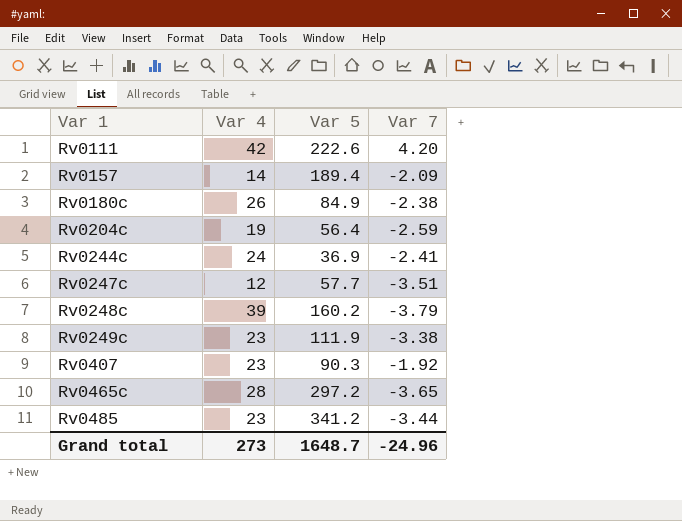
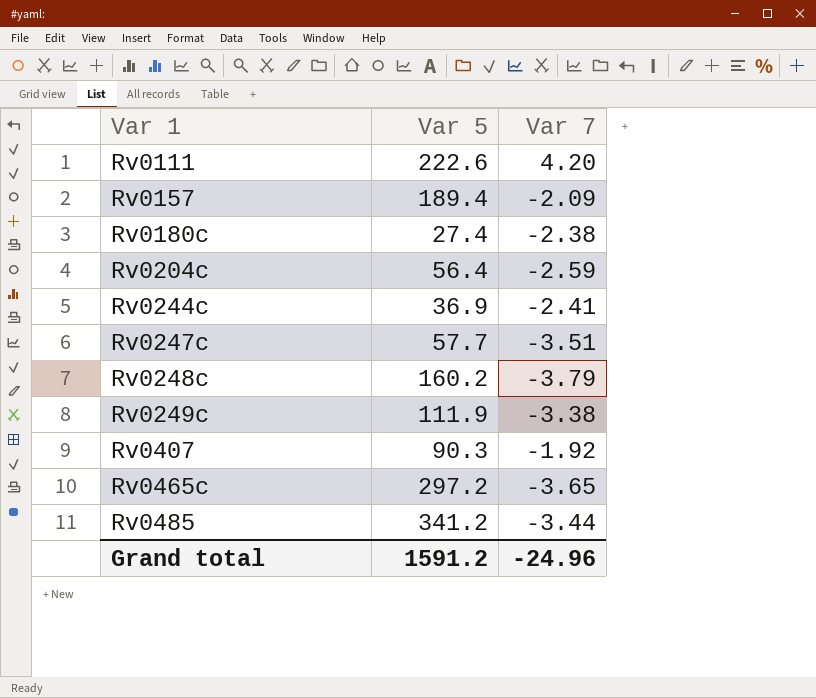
column Var 4 | position: 2 -> none
Rv0180c | Var 5: 84.9 -> 27.4
Grand total | Var 5: 1648.7 -> 1591.2

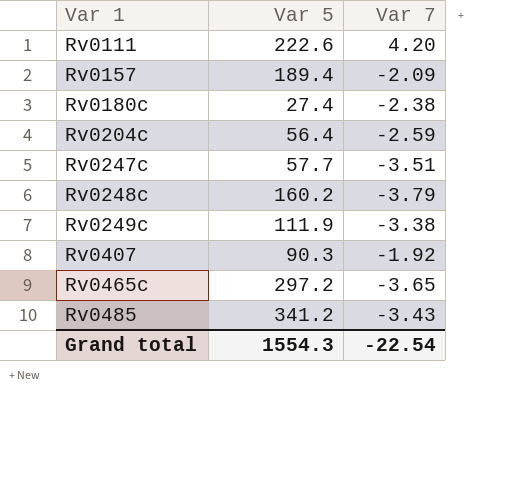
row Rv0244c: 36.9 | -2.41 -> none
Rv0485 | Var 7: -3.44 -> -3.43
Grand total | Var 5: 1591.2 -> 1554.3
Grand total | Var 7: -24.96 -> -22.54

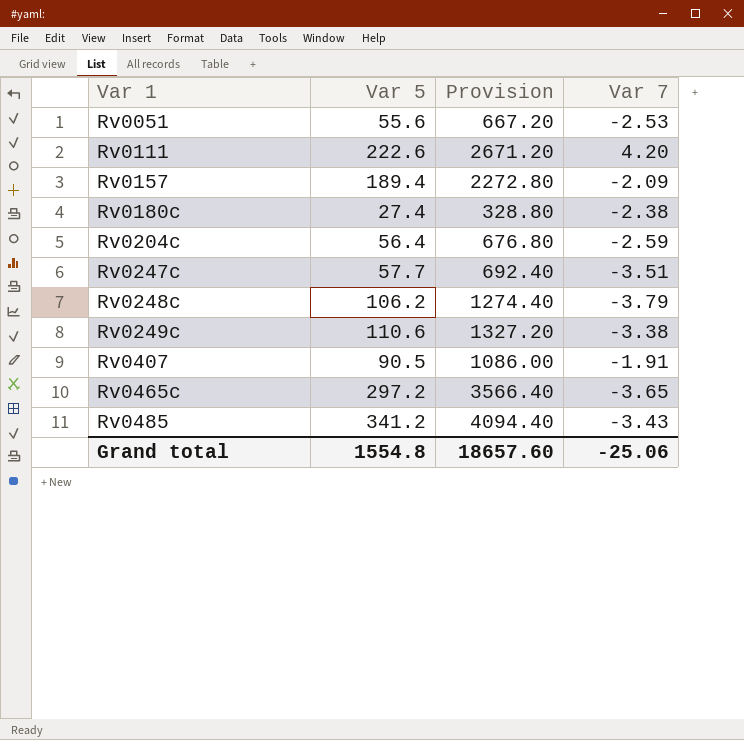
column Provision | formula: none -> [Var 5] * 12
row Rv0051: none -> 55.6 | 667.20 | -2.53
Rv0248c | Var 5: 160.2 -> 106.2
Rv0249c | Var 5: 111.9 -> 110.6
Rv0407 | Var 5: 90.3 -> 90.5
Rv0407 | Var 7: -1.92 -> -1.91
Grand total | Var 5: 1554.3 -> 1554.8
Grand total | Var 7: -22.54 -> -25.06

